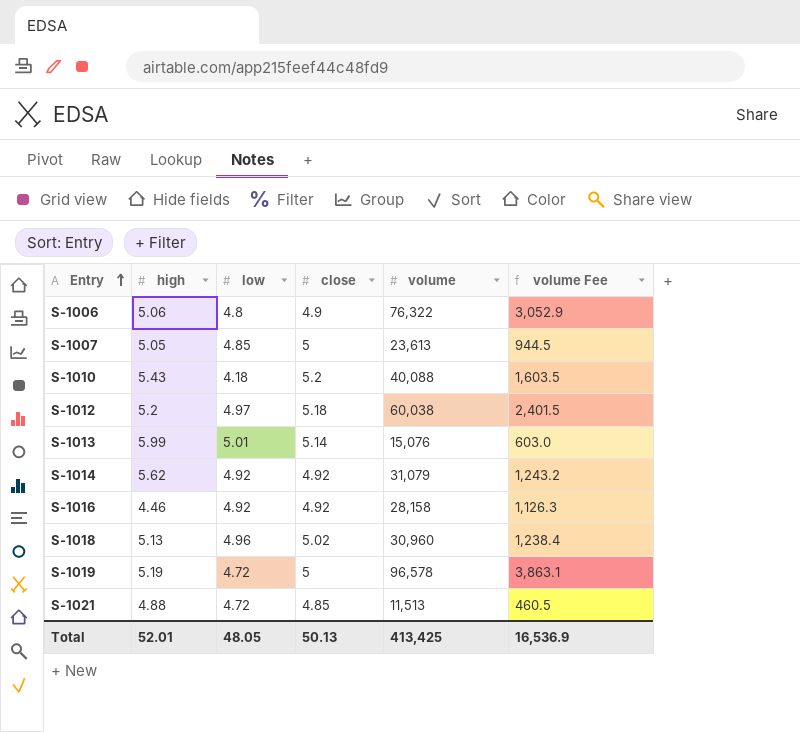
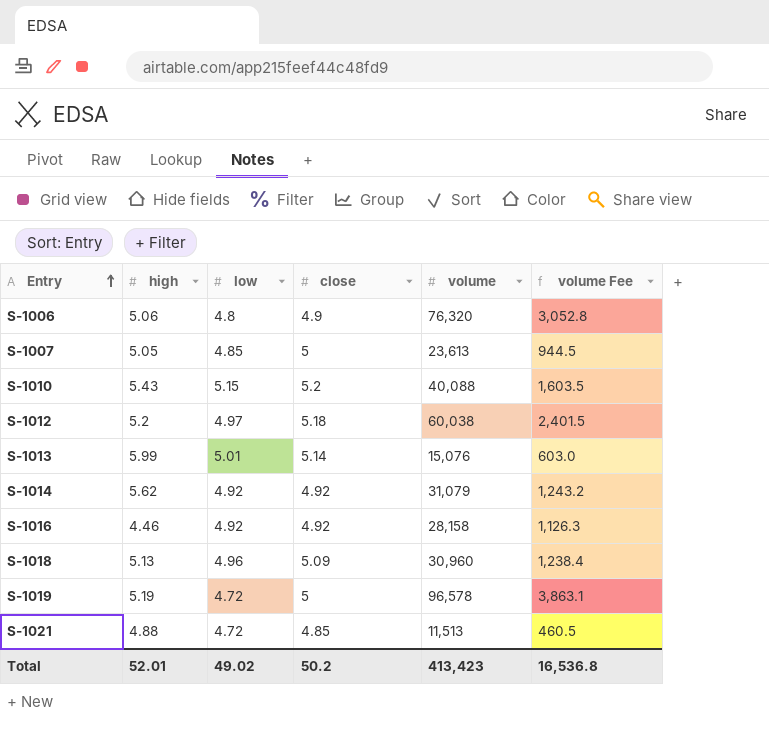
S-1006 | volume: 76,322 -> 76,320
S-1006 | volume Fee: 3,052.9 -> 3,052.8
S-1010 | low: 4.18 -> 5.15
S-1018 | close: 5.02 -> 5.09
Total | low: 48.05 -> 49.02
Total | close: 50.13 -> 50.2
Total | volume: 413,425 -> 413,423
Total | volume Fee: 16,536.9 -> 16,536.8

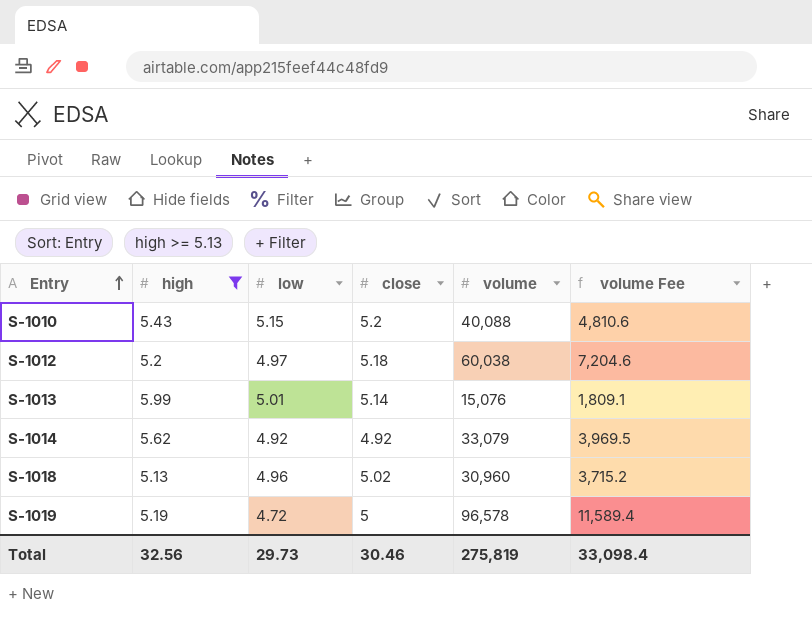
filter: none -> high >= 5.13
column volume Fee | formula: [volume] * 0.04 -> [volume] * 0.12
S-1014 | volume: 31,079 -> 33,079
S-1018 | close: 5.09 -> 5.02
Total | high: 52.01 -> 32.56
Total | low: 49.02 -> 29.73
Total | close: 50.2 -> 30.46
Total | volume: 413,423 -> 275,819
Total | volume Fee: 16,536.8 -> 33,098.4

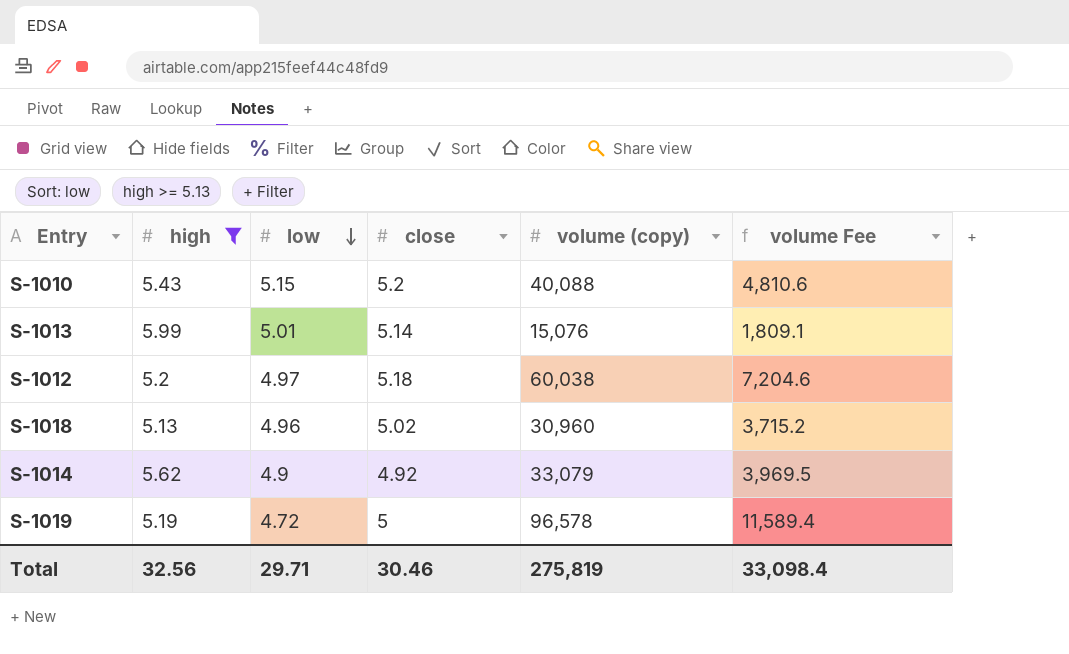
row order: Entry ascending -> low descending
column name: volume -> volume (copy)
S-1014 | low: 4.92 -> 4.9
Total | low: 29.73 -> 29.71

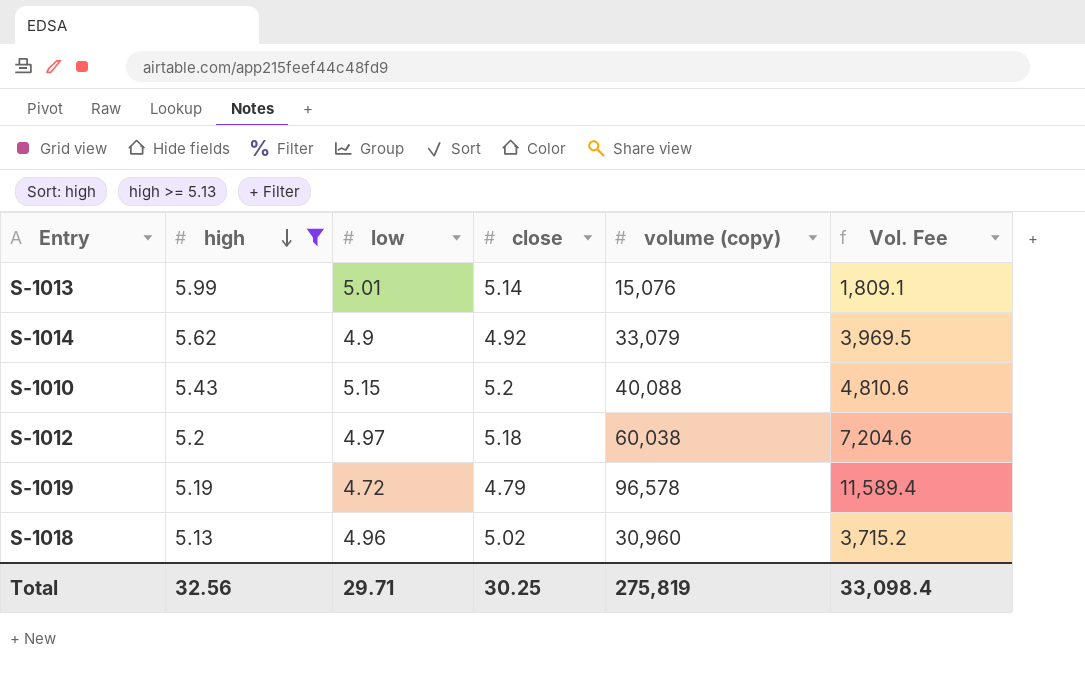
row order: low descending -> high descending
column name: volume Fee -> Vol. Fee
S-1019 | close: 5 -> 4.79
Total | close: 30.46 -> 30.25

